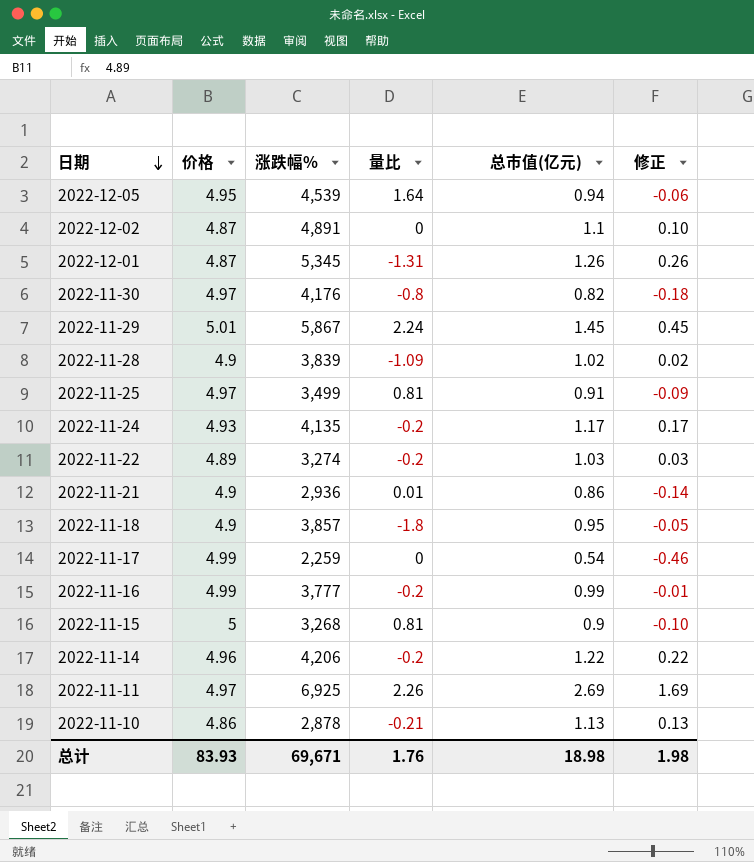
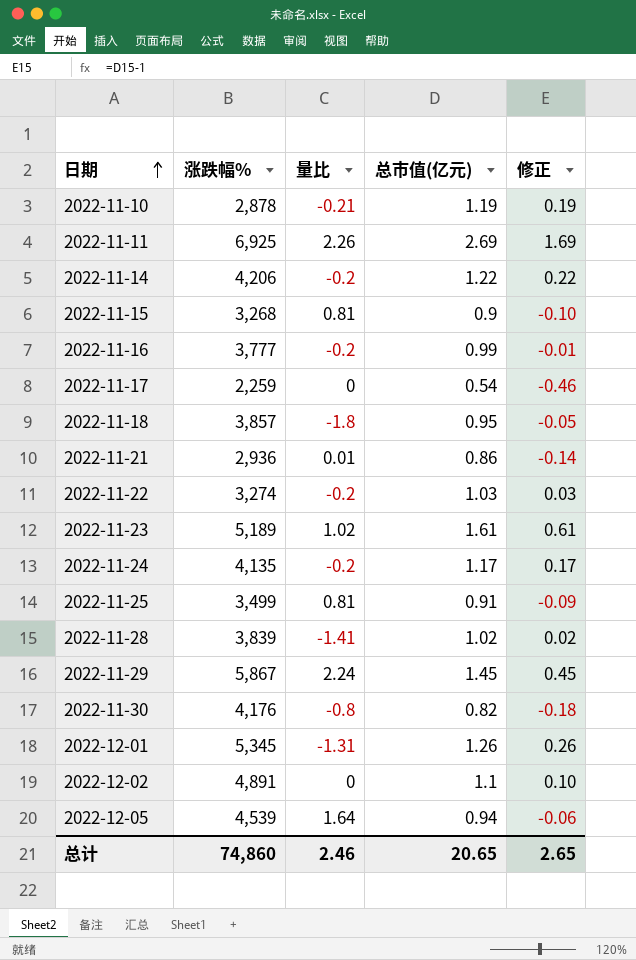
row order: 日期 descending -> 日期 ascending
column 价格 | position: 2 -> none
2022-11-10 | 总市值(亿元): 1.13 -> 1.19
2022-11-10 | 修正: 0.13 -> 0.19
row 2022-11-23: none -> 5,189 | 1.02 | 1.61 | 0.61
2022-11-28 | 量比: -1.09 -> -1.41
总计 | 涨跌幅%: 69,671 -> 74,860
总计 | 量比: 1.76 -> 2.46
总计 | 总市值(亿元): 18.98 -> 20.65
总计 | 修正: 1.98 -> 2.65

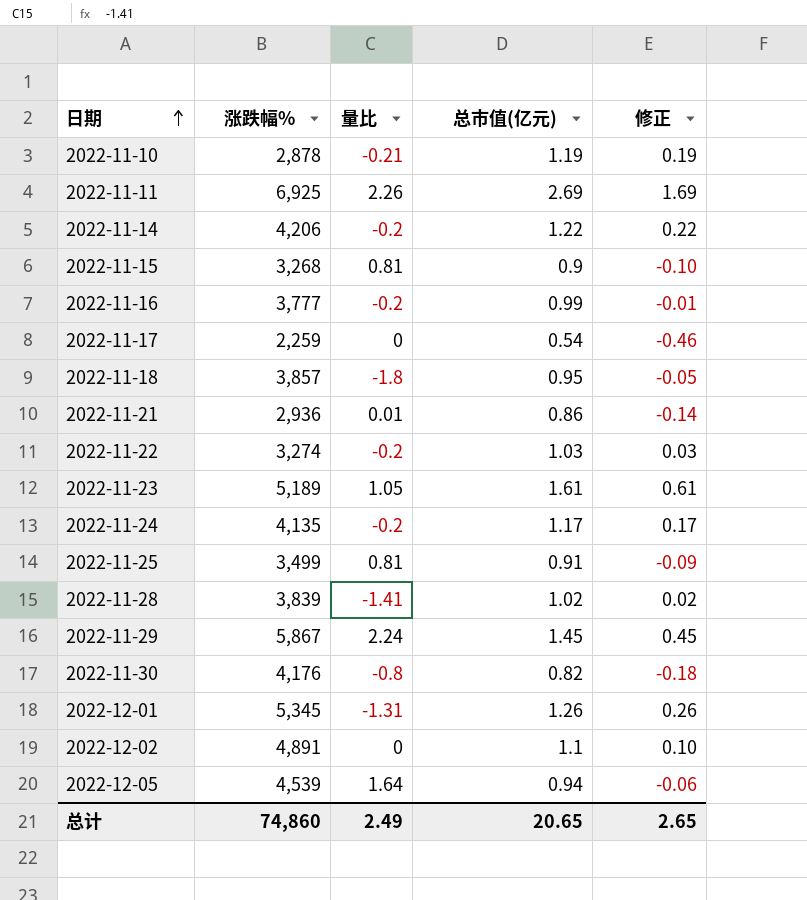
2022-11-23 | 量比: 1.02 -> 1.05
总计 | 量比: 2.46 -> 2.49

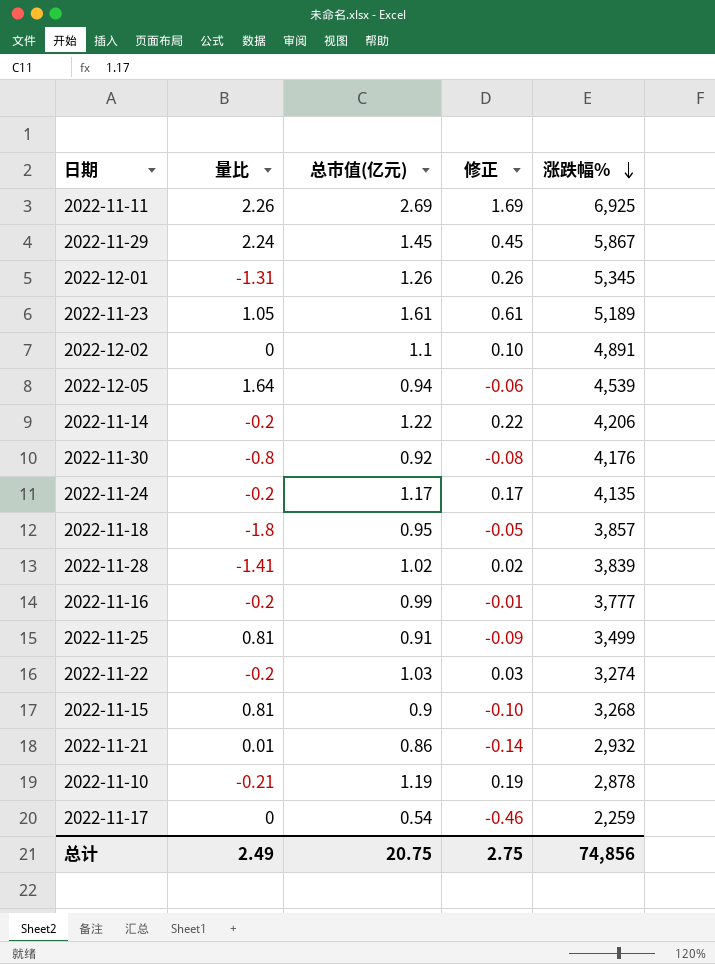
row order: 日期 ascending -> 涨跌幅% descending
column 涨跌幅% | position: 2 -> 5
2022-11-30 | 总市值(亿元): 0.82 -> 0.92
2022-11-30 | 修正: -0.18 -> -0.08
2022-11-21 | 涨跌幅%: 2,936 -> 2,932
总计 | 总市值(亿元): 20.65 -> 20.75
总计 | 修正: 2.65 -> 2.75
总计 | 涨跌幅%: 74,860 -> 74,856

